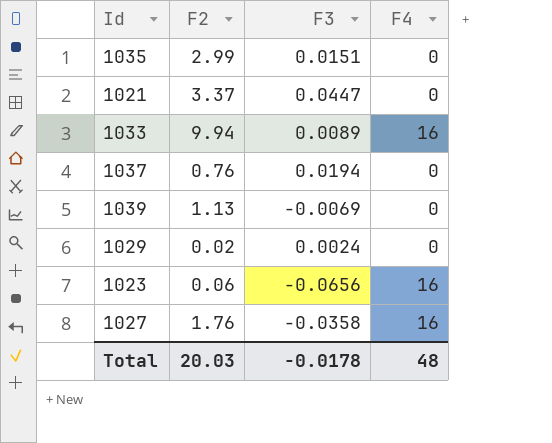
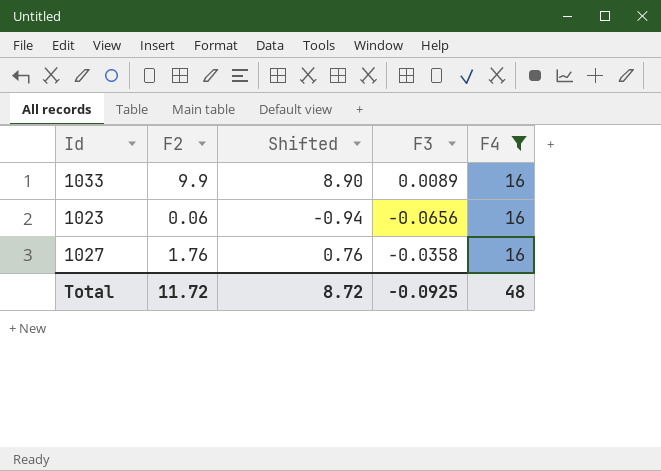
filter: none -> F4 = 16
column Shifted | formula: none -> [F2] - 1
1033 | F2: 9.94 -> 9.9
Total | F2: 20.03 -> 11.72
Total | F3: -0.0178 -> -0.0925

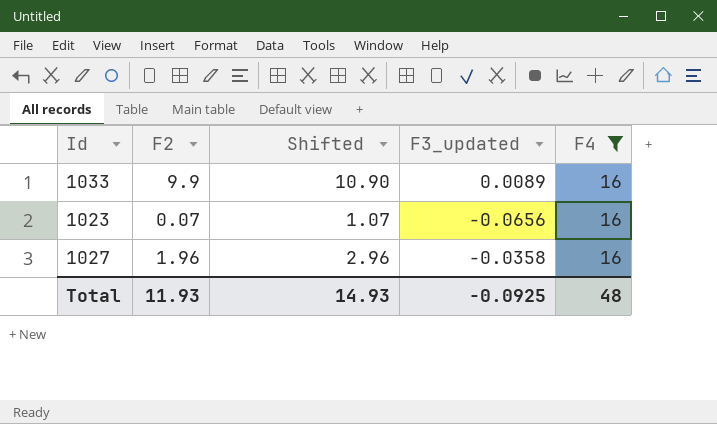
column Shifted | formula: [F2] - 1 -> [F2] + 1
column name: F3 -> F3_updated
1023 | F2: 0.06 -> 0.07
1027 | F2: 1.76 -> 1.96
Total | F2: 11.72 -> 11.93
Total | Shifted: 8.72 -> 14.93

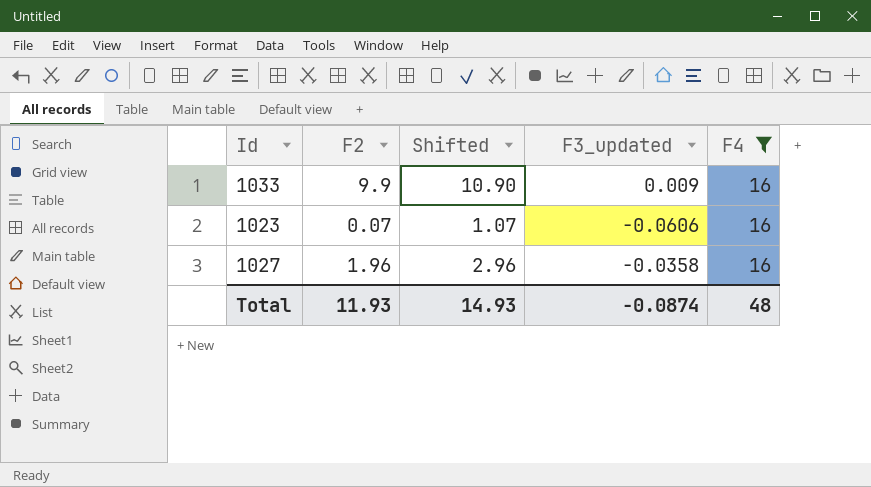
1033 | F3_updated: 0.0089 -> 0.009
1023 | F3_updated: -0.0656 -> -0.0606
Total | F3_updated: -0.0925 -> -0.0874

